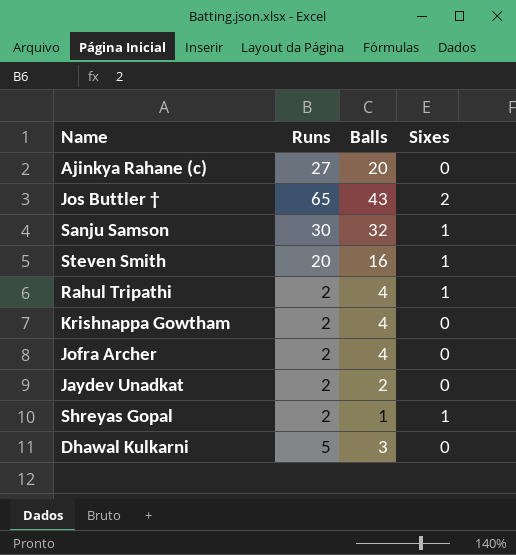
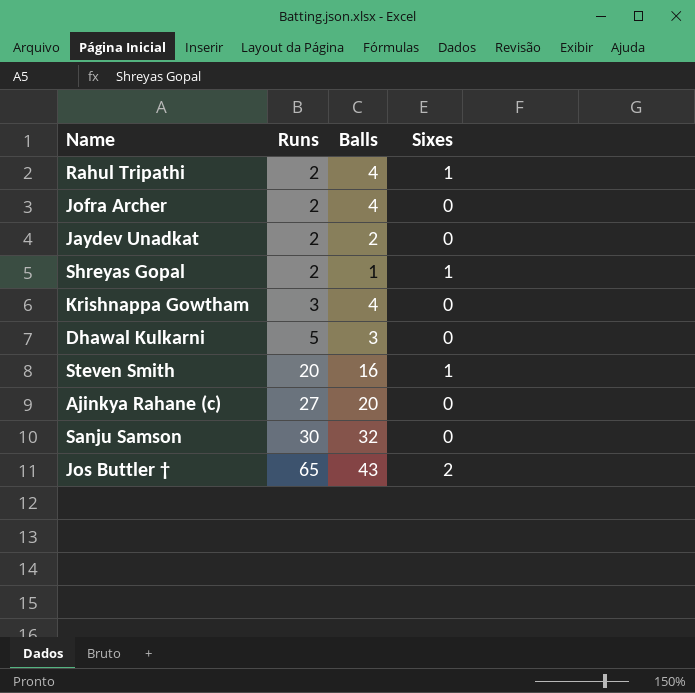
row order: none -> Runs ascending
Krishnappa Gowtham | Runs: 2 -> 3
Sanju Samson | Sixes: 1 -> 0

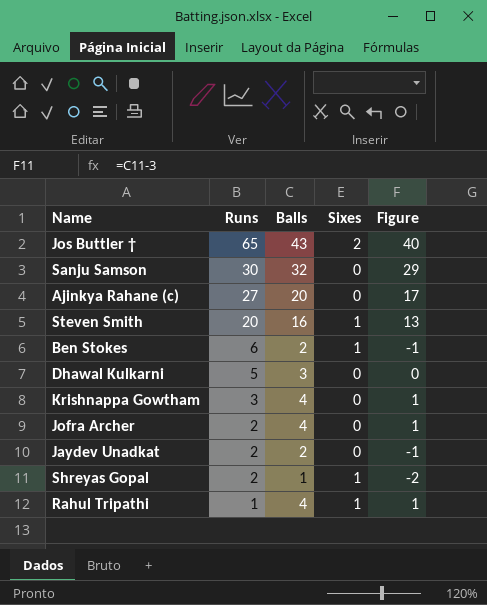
row order: Runs ascending -> Runs descending
column Figure | formula: none -> [Balls] - 3
row Ben Stokes: none -> 6 | 2 | 1 | -1
Rahul Tripathi | Runs: 2 -> 1

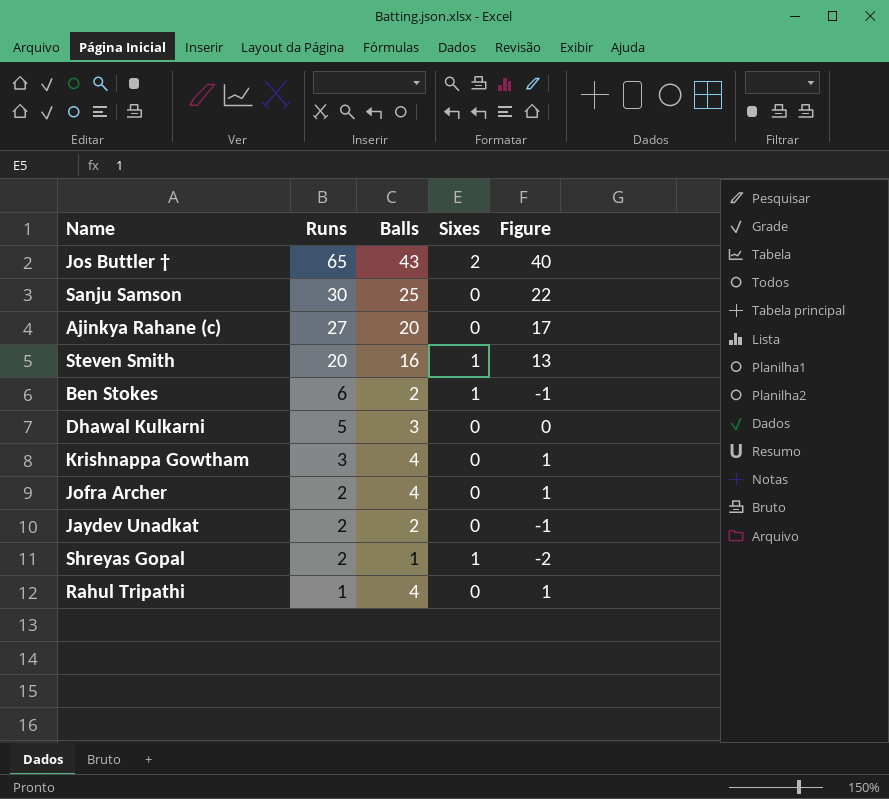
Sanju Samson | Balls: 32 -> 25
Sanju Samson | Figure: 29 -> 22
Rahul Tripathi | Sixes: 1 -> 0

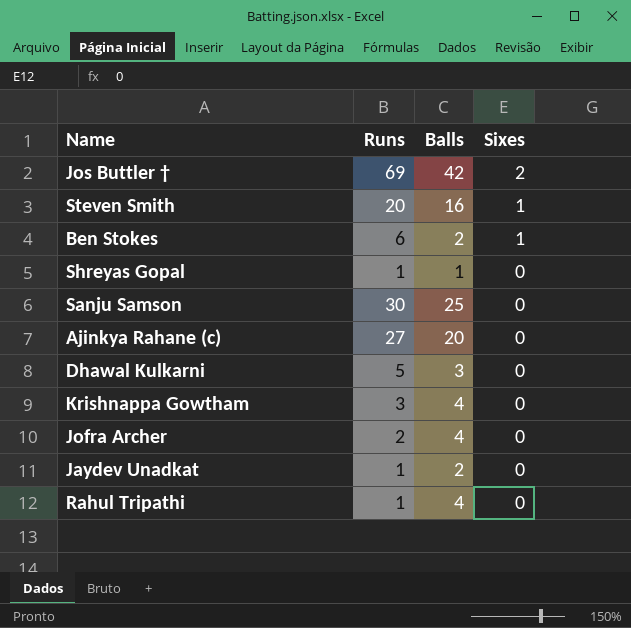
row order: Runs descending -> Sixes descending
column Figure | formula: [Balls] - 3 -> none
Jos Buttler † | Runs: 65 -> 69
Jos Buttler † | Balls: 43 -> 42
Shreyas Gopal | Runs: 2 -> 1
Shreyas Gopal | Sixes: 1 -> 0
Jaydev Unadkat | Runs: 2 -> 1

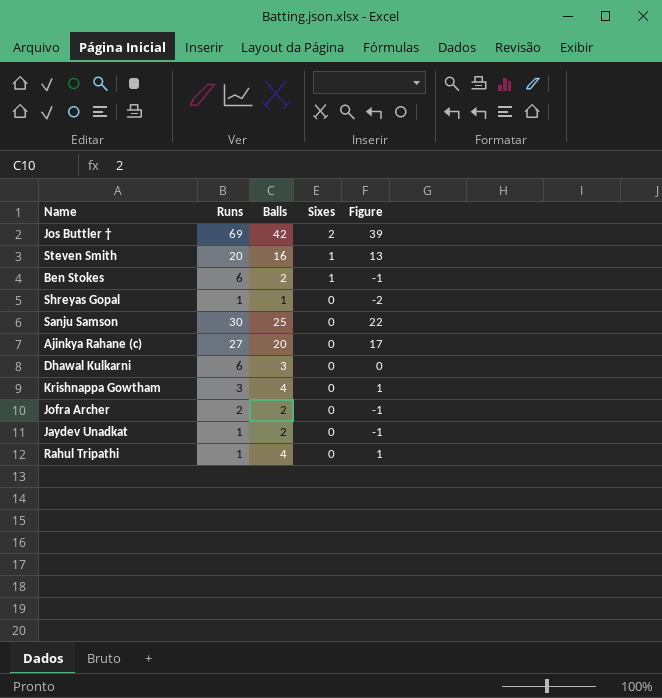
column Figure | formula: none -> [Balls] - 3
Dhawal Kulkarni | Runs: 5 -> 6
Jofra Archer | Balls: 4 -> 2

